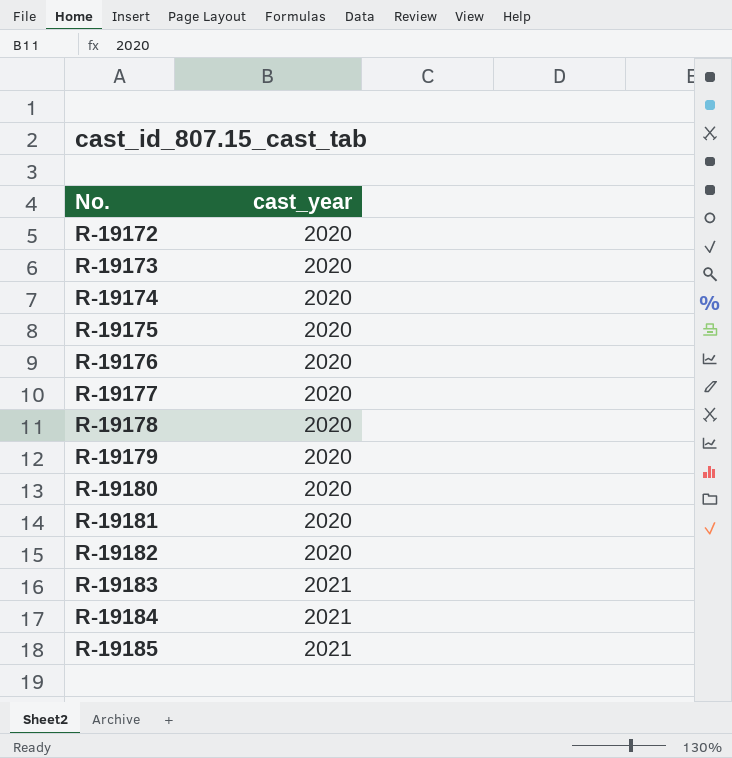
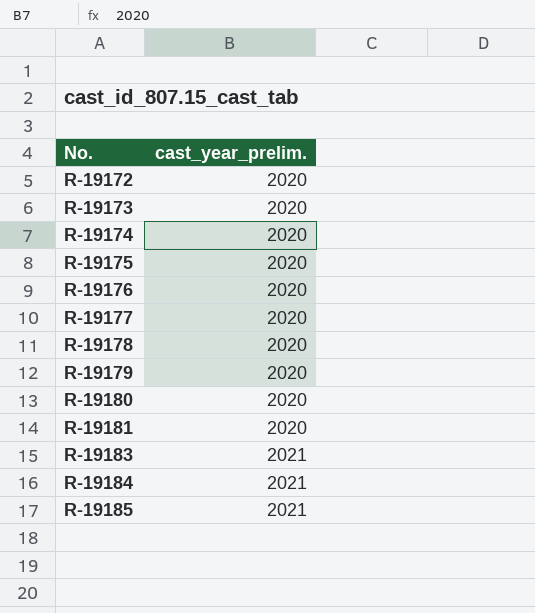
column name: cast_year -> cast_year_prelim.
row R-19182: 2020 -> none

